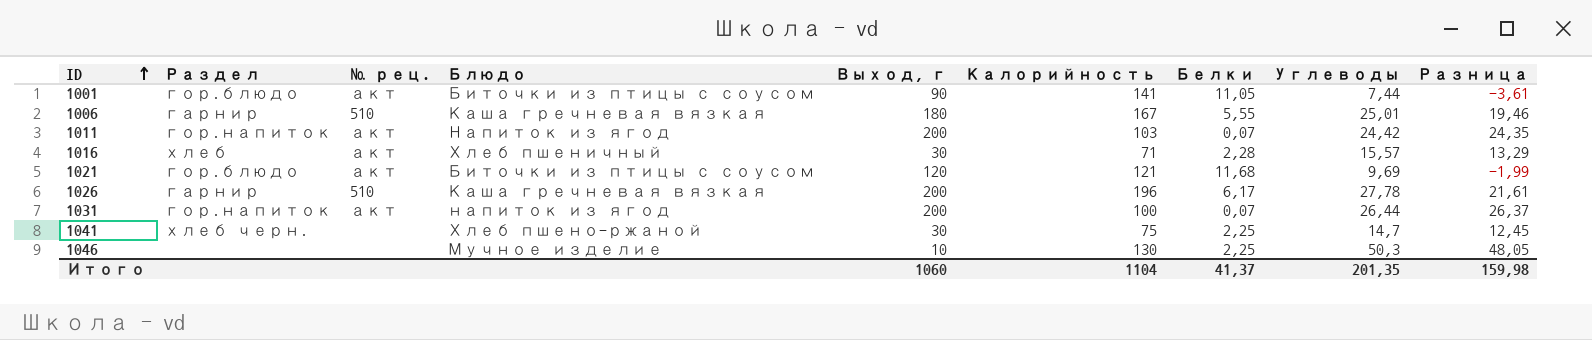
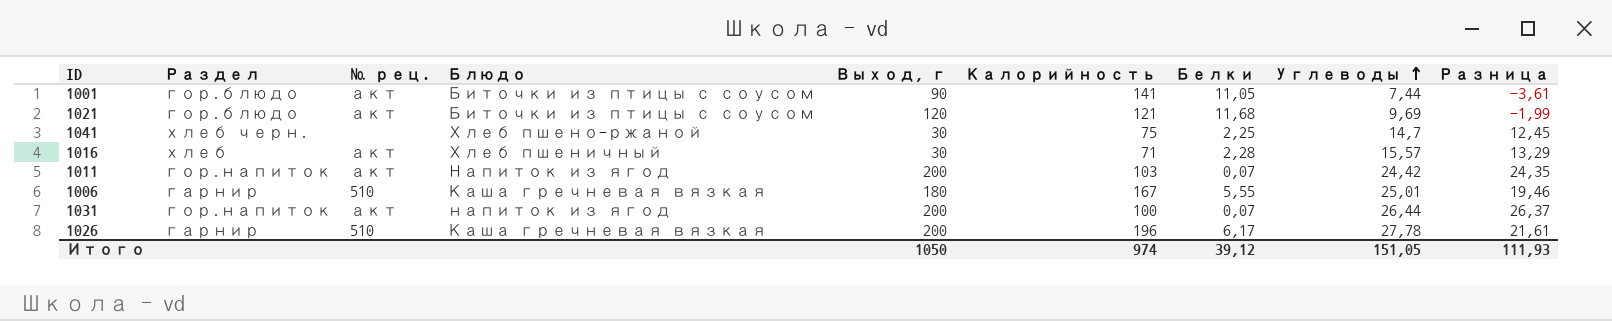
row order: ID ascending -> Углеводы ascending
row 1046: none | none | Мучное изделие | 10 | 130 | 2,25 | 50,3 | 48,05 -> none
Итого | Выход, г: 1060 -> 1050
Итого | Калорийность: 1104 -> 974
Итого | Белки: 41,37 -> 39,12
Итого | Углеводы: 201,35 -> 151,05
Итого | Разница: 159,98 -> 111,93

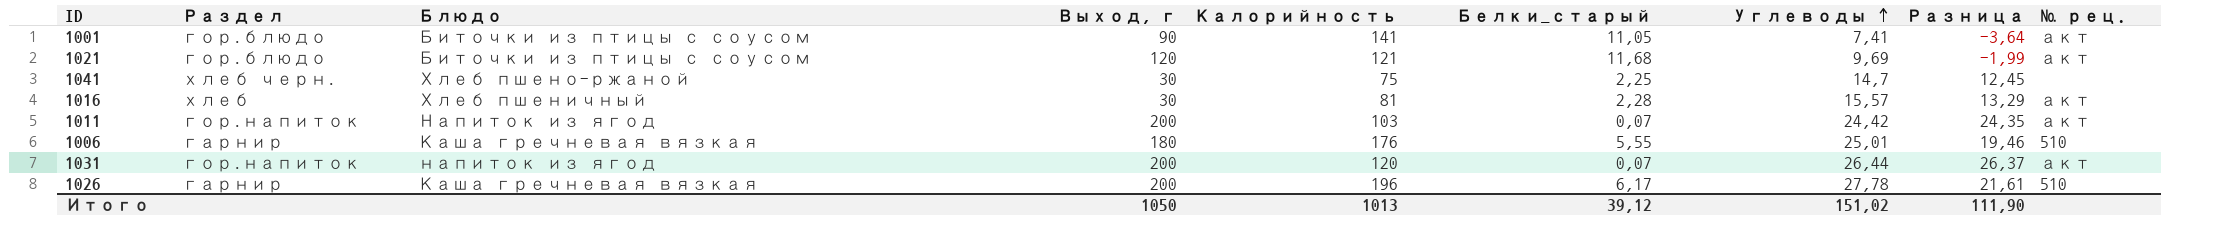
column name: Белки -> Белки_старый
column № рец. | position: 3 -> 9
1001 | Углеводы: 7,44 -> 7,41
1001 | Разница: -3,61 -> -3,64
1016 | Калорийность: 71 -> 81
1006 | Калорийность: 167 -> 176
1031 | Калорийность: 100 -> 120
Итого | Калорийность: 974 -> 1013
Итого | Углеводы: 151,05 -> 151,02
Итого | Разница: 111,93 -> 111,90

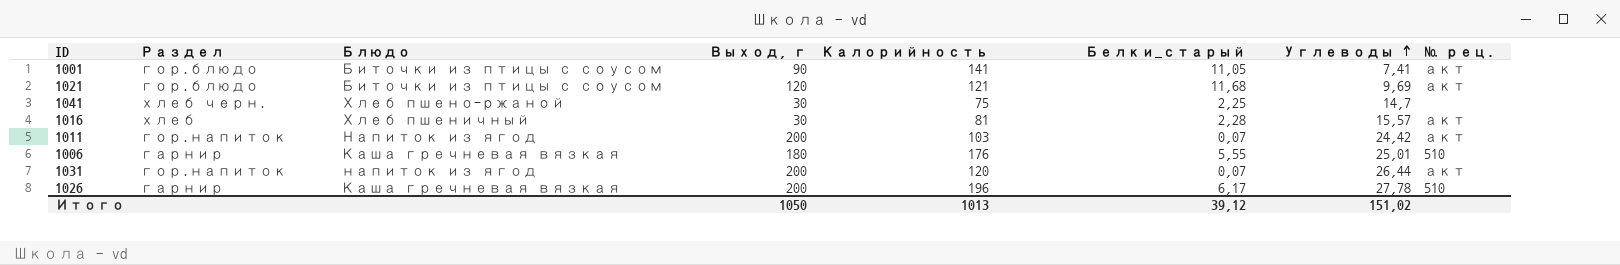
column Разница | formula: [Углеводы] - [Белки_старый] -> none

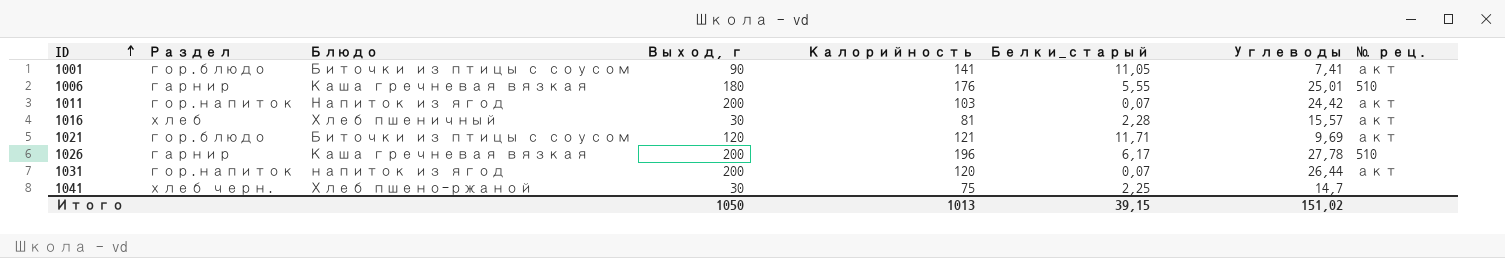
row order: Углеводы ascending -> ID ascending
1021 | Белки_старый: 11,68 -> 11,71
Итого | Белки_старый: 39,12 -> 39,15

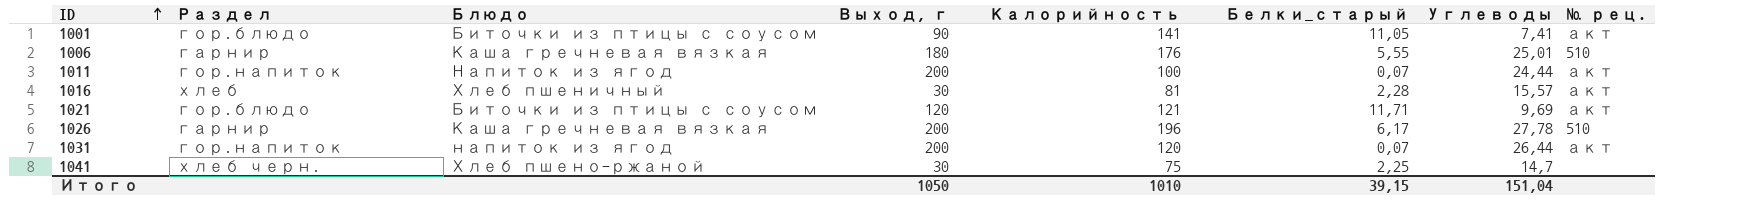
1011 | Калорийность: 103 -> 100
1011 | Углеводы: 24,42 -> 24,44
Итого | Калорийность: 1013 -> 1010
Итого | Углеводы: 151,02 -> 151,04

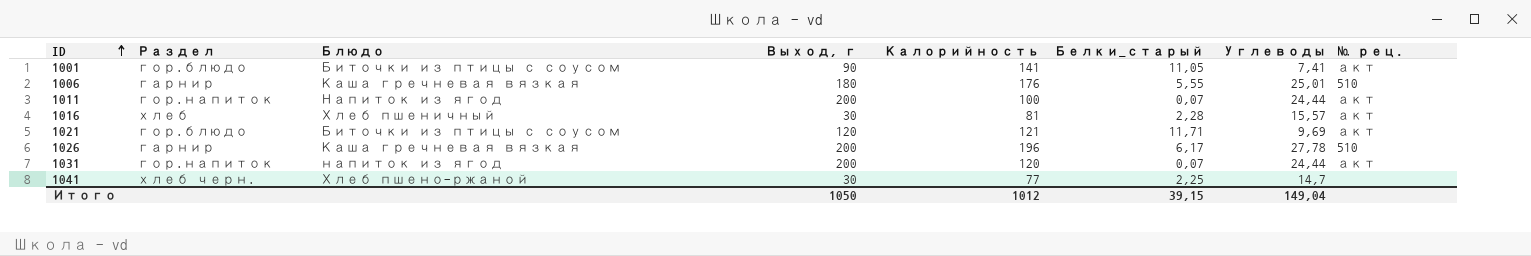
1031 | Углеводы: 26,44 -> 24,44
1041 | Калорийность: 75 -> 77
Итого | Калорийность: 1010 -> 1012
Итого | Углеводы: 151,04 -> 149,04

